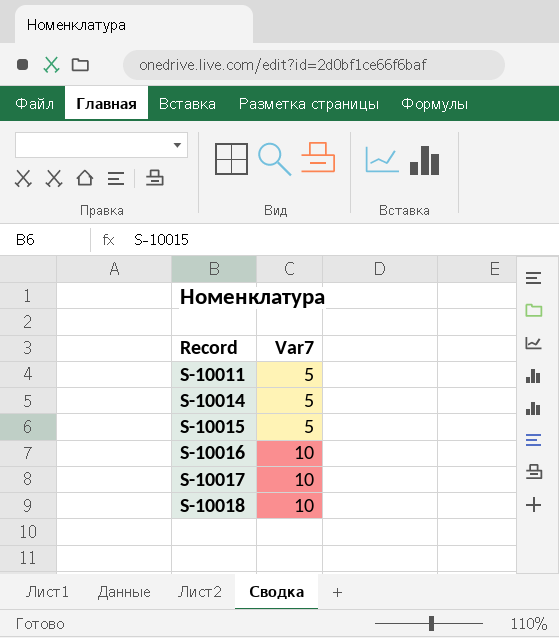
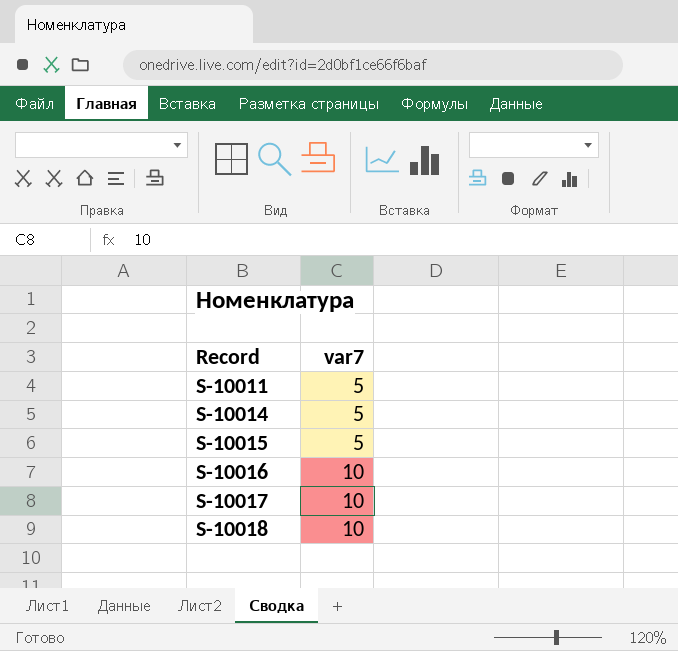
column name: Var7 -> var7

